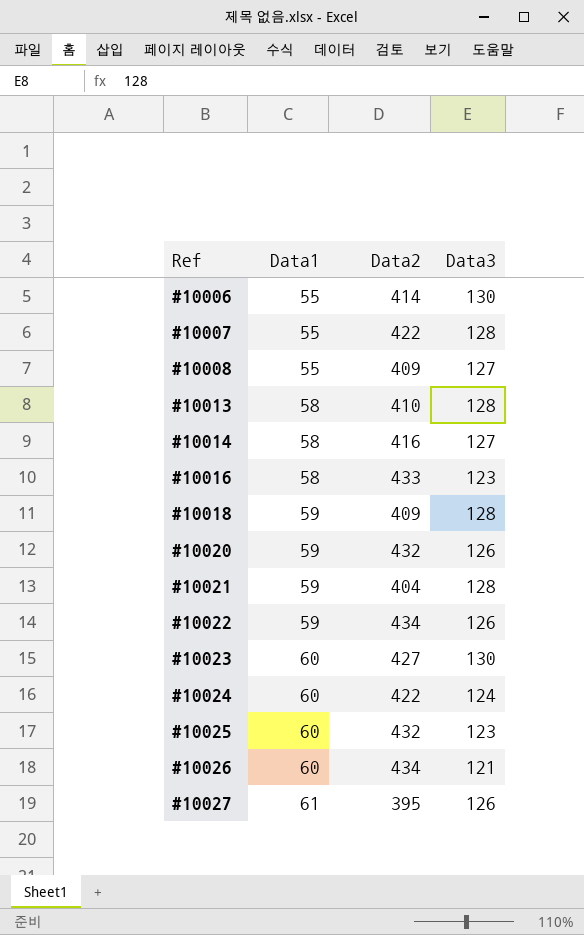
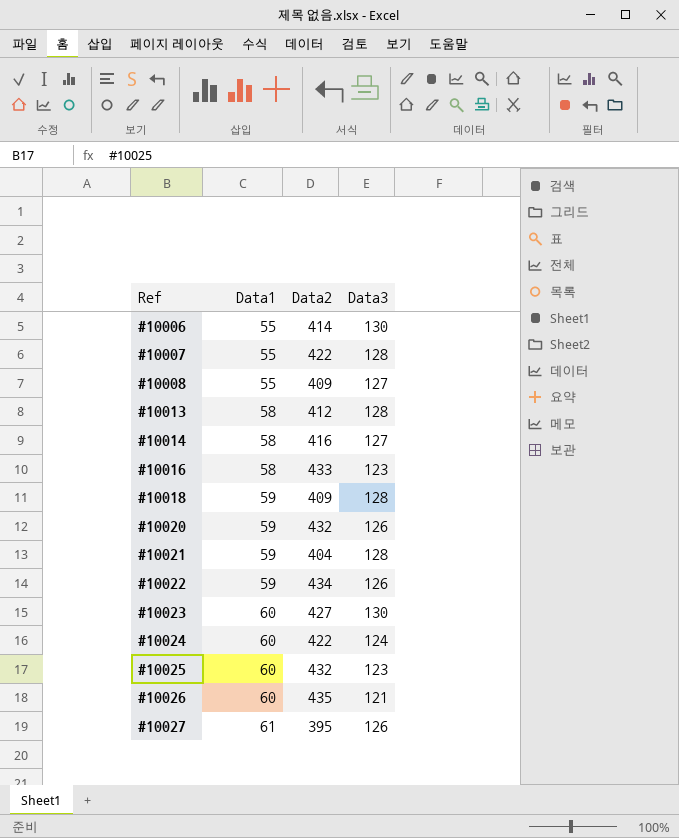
#10013 | Data2: 410 -> 412
#10026 | Data2: 434 -> 435

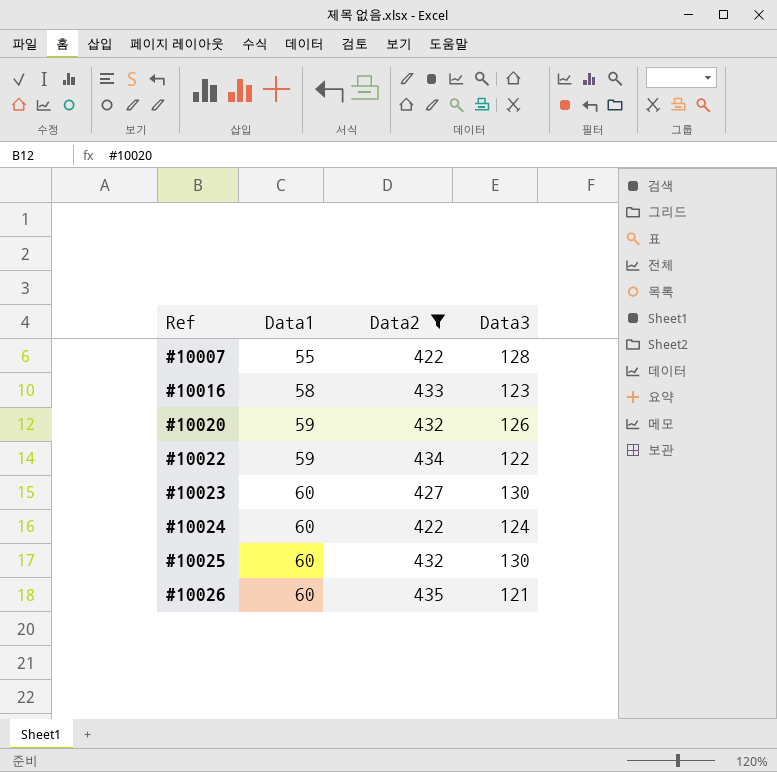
filter: none -> Data2 >= 422
#10022 | Data3: 126 -> 122
#10025 | Data3: 123 -> 130

